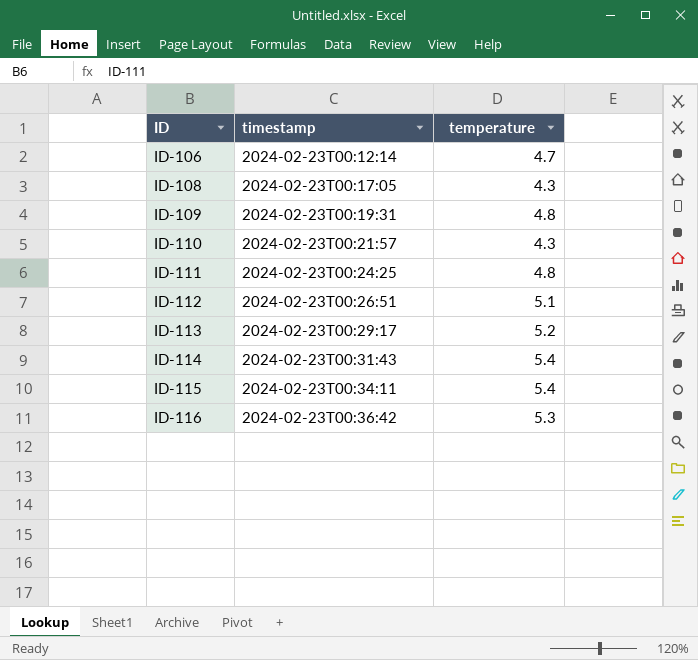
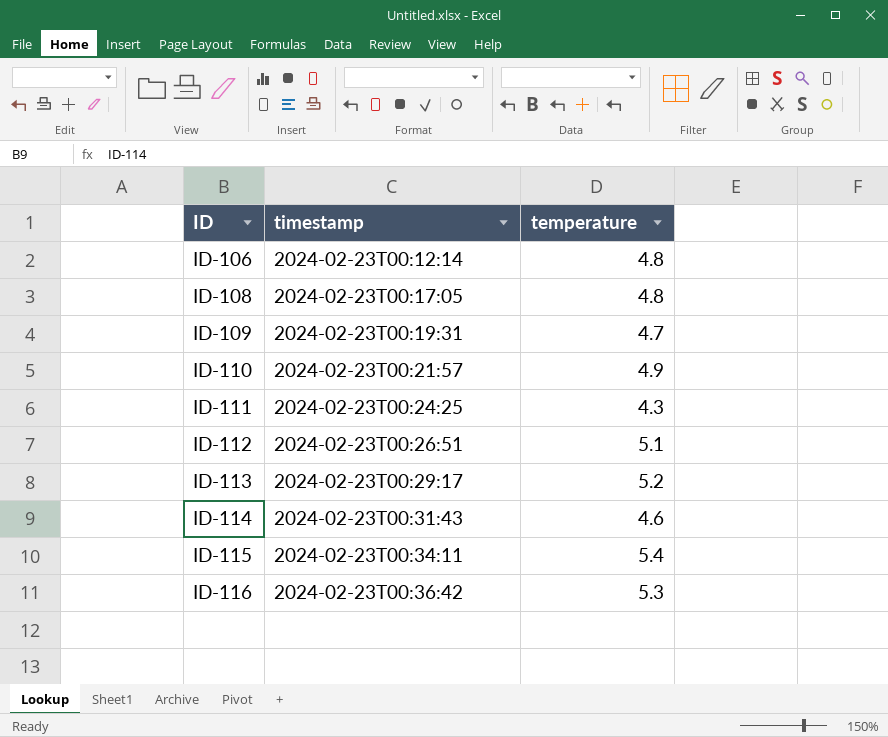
ID-106 | temperature: 4.7 -> 4.8
ID-108 | temperature: 4.3 -> 4.8
ID-109 | temperature: 4.8 -> 4.7
ID-110 | temperature: 4.3 -> 4.9
ID-111 | temperature: 4.8 -> 4.3
ID-114 | temperature: 5.4 -> 4.6

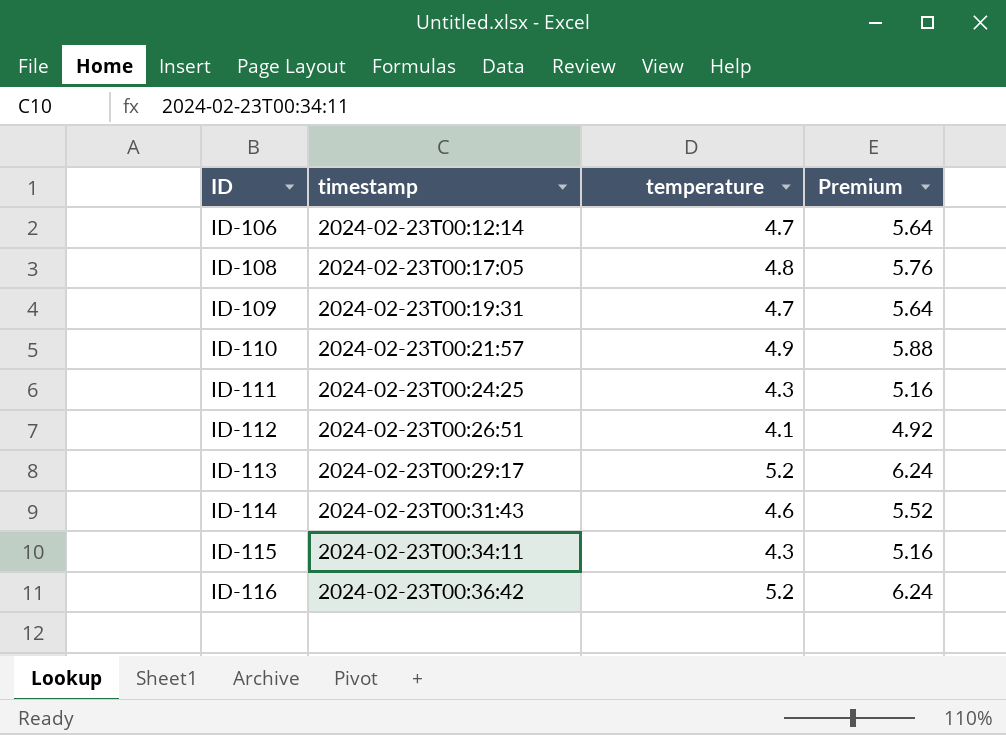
column Premium | formula: none -> [temperature] * 1.2
ID-106 | temperature: 4.8 -> 4.7
ID-112 | temperature: 5.1 -> 4.1
ID-115 | temperature: 5.4 -> 4.3
ID-116 | temperature: 5.3 -> 5.2

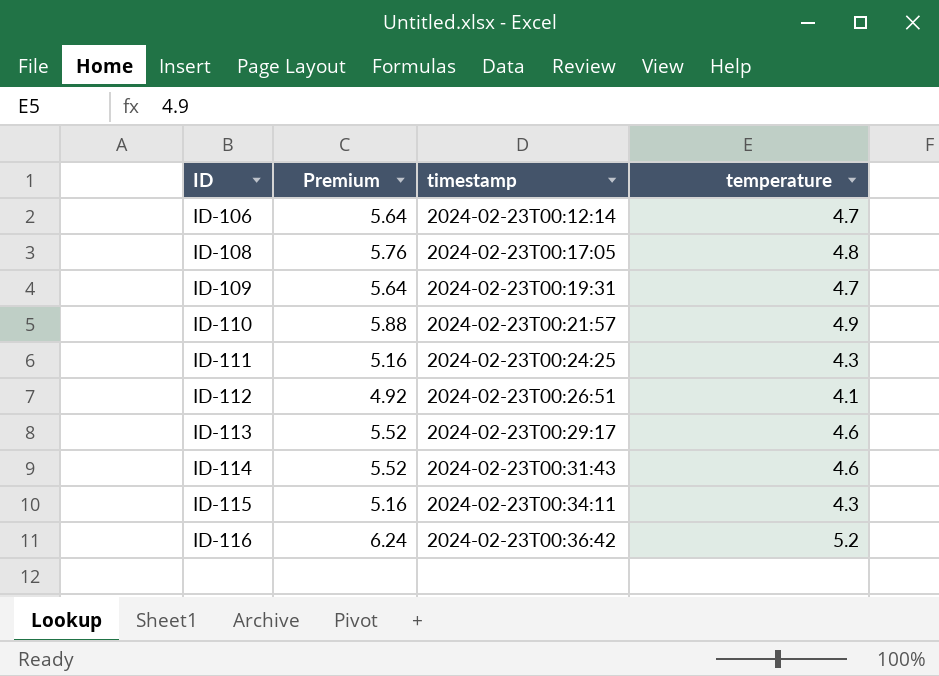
column Premium | position: 4 -> 2
ID-113 | Premium: 6.24 -> 5.52
ID-113 | temperature: 5.2 -> 4.6

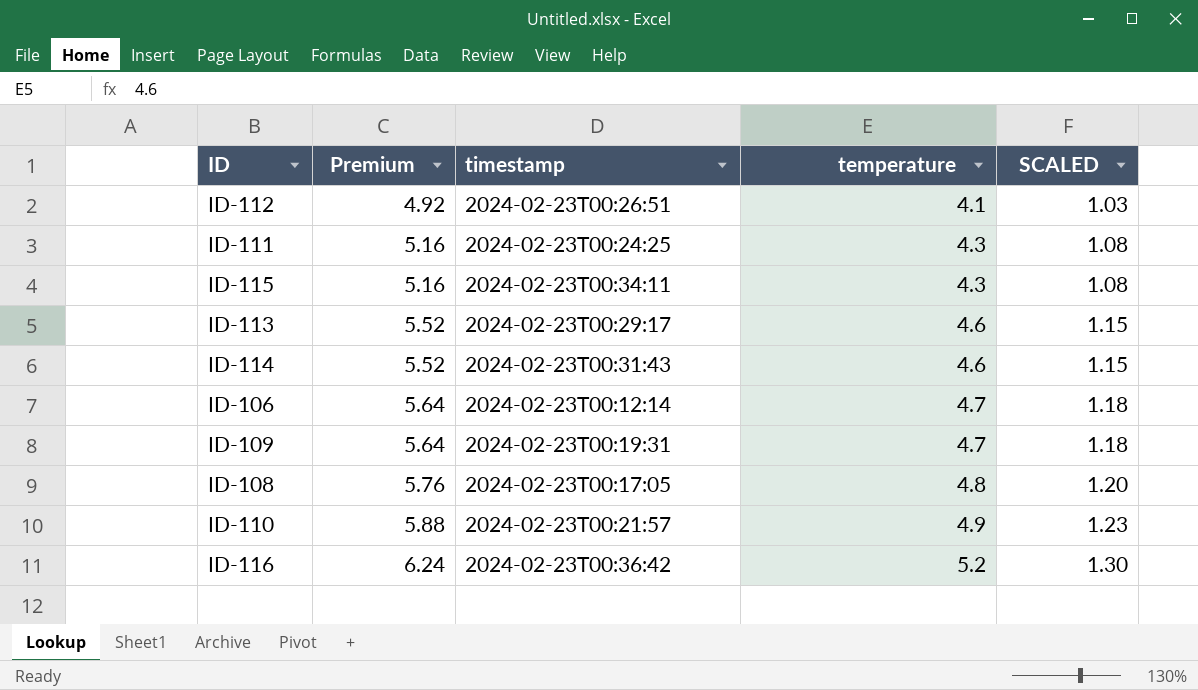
row order: ID ascending -> Premium ascending
column SCALED | formula: none -> [temperature] * 0.25

